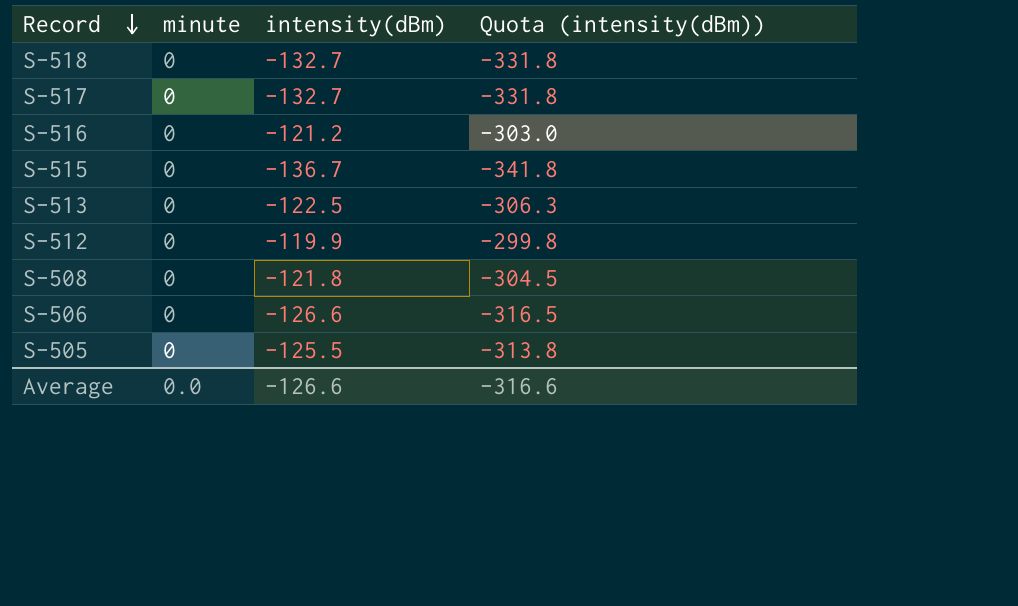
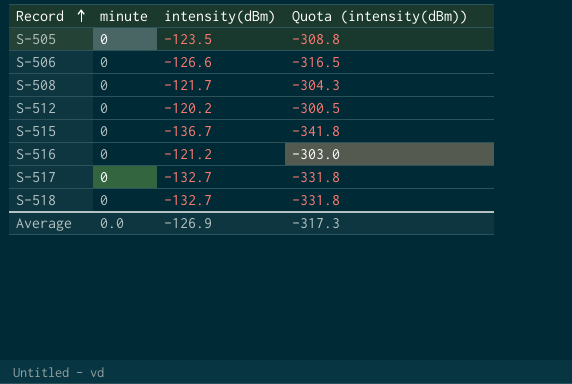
row order: Record descending -> Record ascending
row S-513: 0 | -122.5 | -306.3 -> none
S-505 | intensity(dBm): -125.5 -> -123.5
S-505 | Quota (intensity(dBm)): -313.8 -> -308.8
S-508 | intensity(dBm): -121.8 -> -121.7
S-508 | Quota (intensity(dBm)): -304.5 -> -304.3
S-512 | intensity(dBm): -119.9 -> -120.2
S-512 | Quota (intensity(dBm)): -299.8 -> -300.5
Average | intensity(dBm): -126.6 -> -126.9
Average | Quota (intensity(dBm)): -316.6 -> -317.3

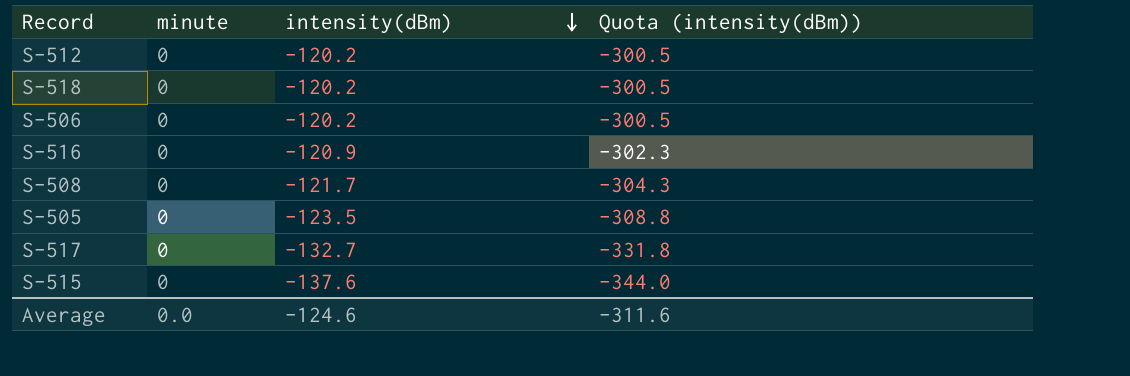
row order: Record ascending -> intensity(dBm) descending
S-518 | intensity(dBm): -132.7 -> -120.2
S-518 | Quota (intensity(dBm)): -331.8 -> -300.5
S-506 | intensity(dBm): -126.6 -> -120.2
S-506 | Quota (intensity(dBm)): -316.5 -> -300.5
S-516 | intensity(dBm): -121.2 -> -120.9
S-516 | Quota (intensity(dBm)): -303.0 -> -302.3
S-515 | intensity(dBm): -136.7 -> -137.6
S-515 | Quota (intensity(dBm)): -341.8 -> -344.0
Average | intensity(dBm): -126.9 -> -124.6
Average | Quota (intensity(dBm)): -317.3 -> -311.6

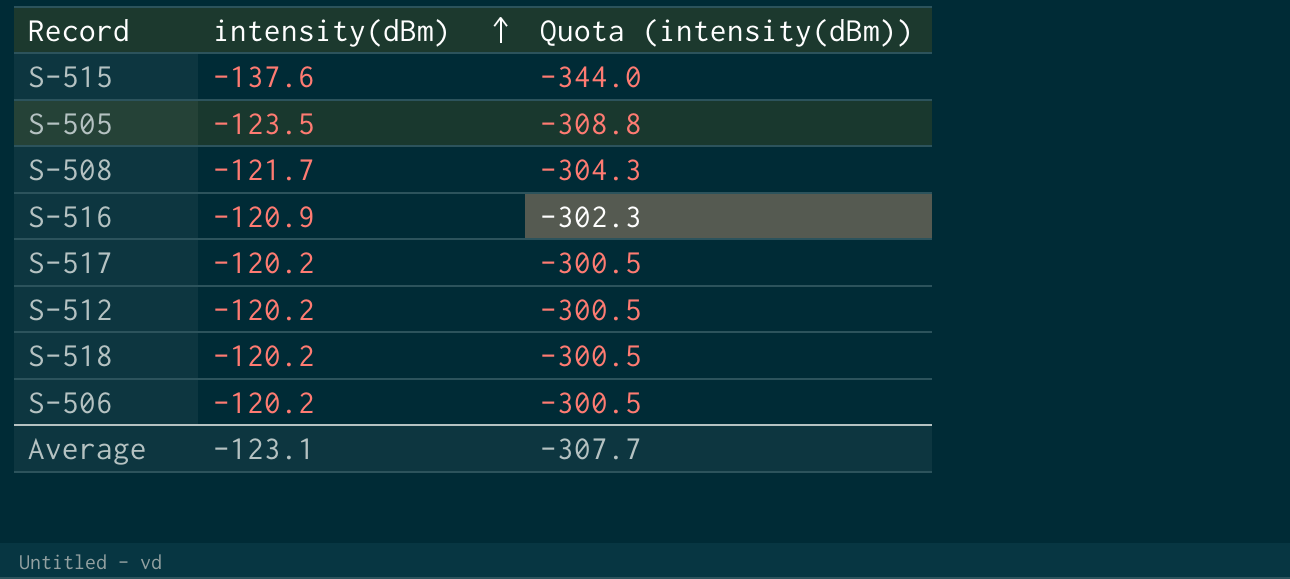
row order: intensity(dBm) descending -> intensity(dBm) ascending
column minute | position: 2 -> none
S-517 | intensity(dBm): -132.7 -> -120.2
S-517 | Quota (intensity(dBm)): -331.8 -> -300.5
Average | intensity(dBm): -124.6 -> -123.1
Average | Quota (intensity(dBm)): -311.6 -> -307.7

